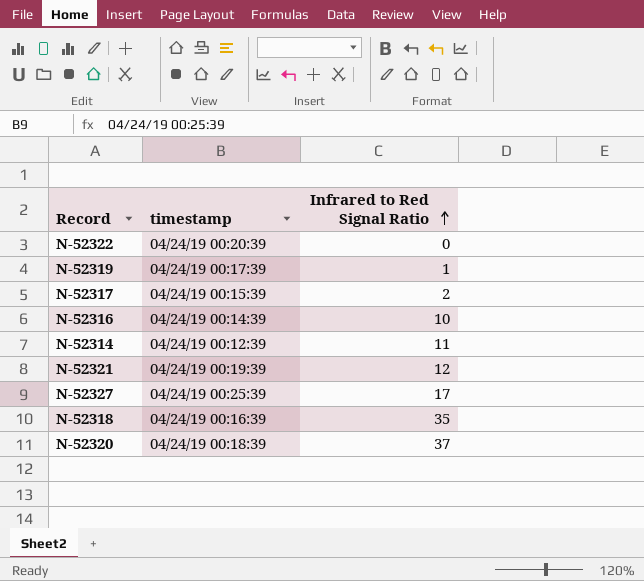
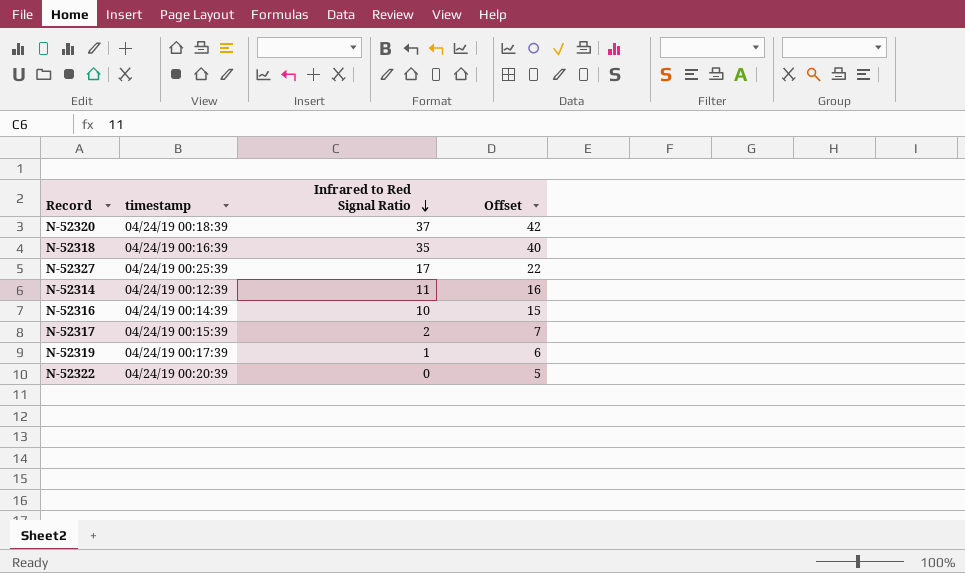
row order: Infrared to Red Signal Ratio ascending -> Infrared to Red Signal Ratio descending
column Offset | formula: none -> [Infrared to Red Signal Ratio] + 5
row N-52321: 04/24/19 00:19:39 | 12 -> none

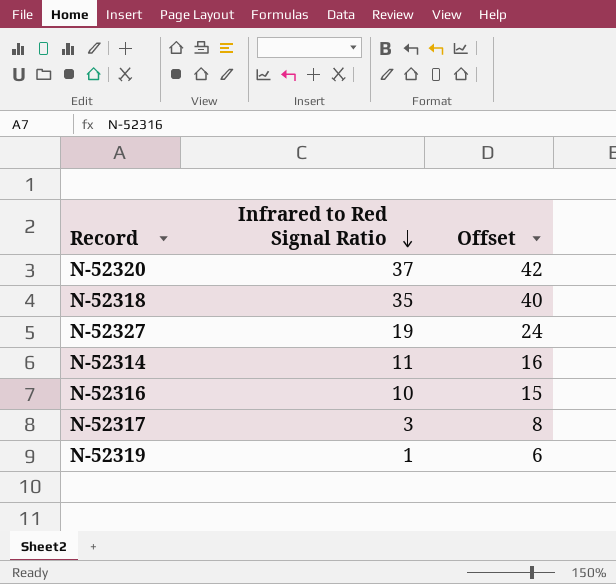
column timestamp | position: 2 -> none
row N-52322: 04/24/19 00:20:39 | 0 | 5 -> none
N-52327 | Infrared to Red Signal Ratio: 17 -> 19
N-52327 | Offset: 22 -> 24
N-52317 | Infrared to Red Signal Ratio: 2 -> 3
N-52317 | Offset: 7 -> 8

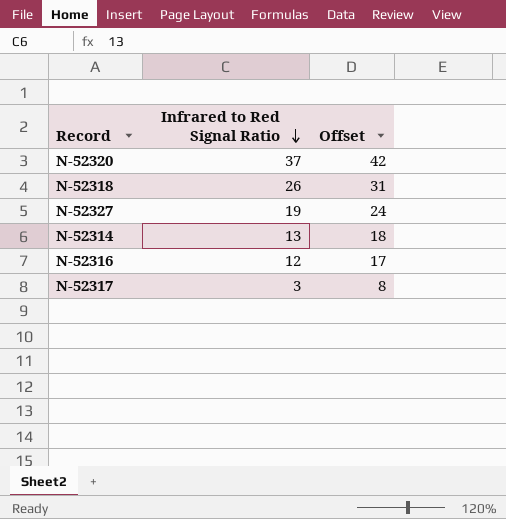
row N-52319: 1 | 6 -> none
N-52318 | Infrared to Red Signal Ratio: 35 -> 26
N-52318 | Offset: 40 -> 31
N-52314 | Infrared to Red Signal Ratio: 11 -> 13
N-52314 | Offset: 16 -> 18
N-52316 | Infrared to Red Signal Ratio: 10 -> 12
N-52316 | Offset: 15 -> 17

